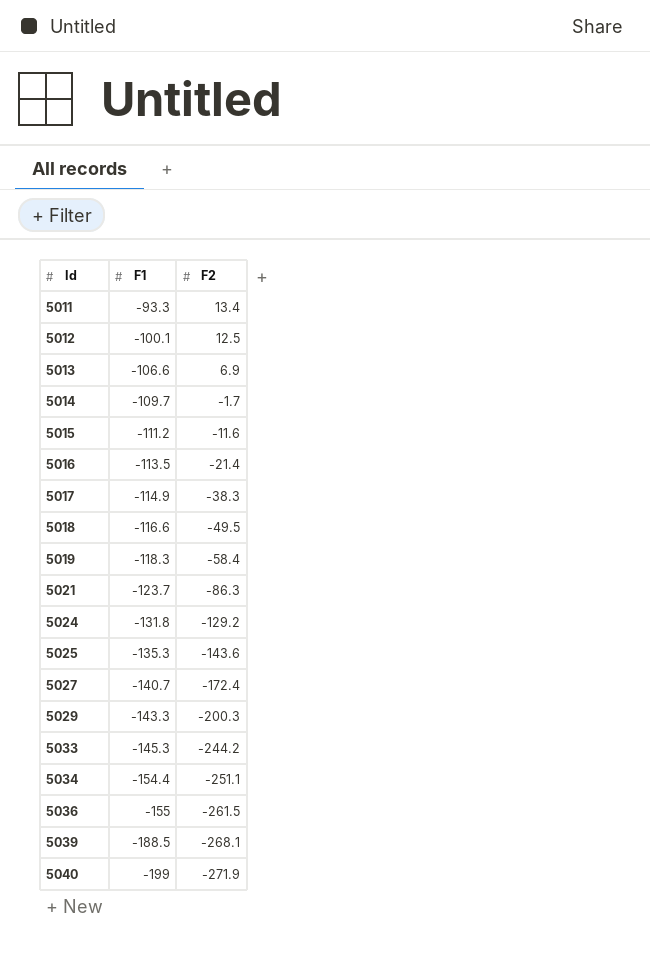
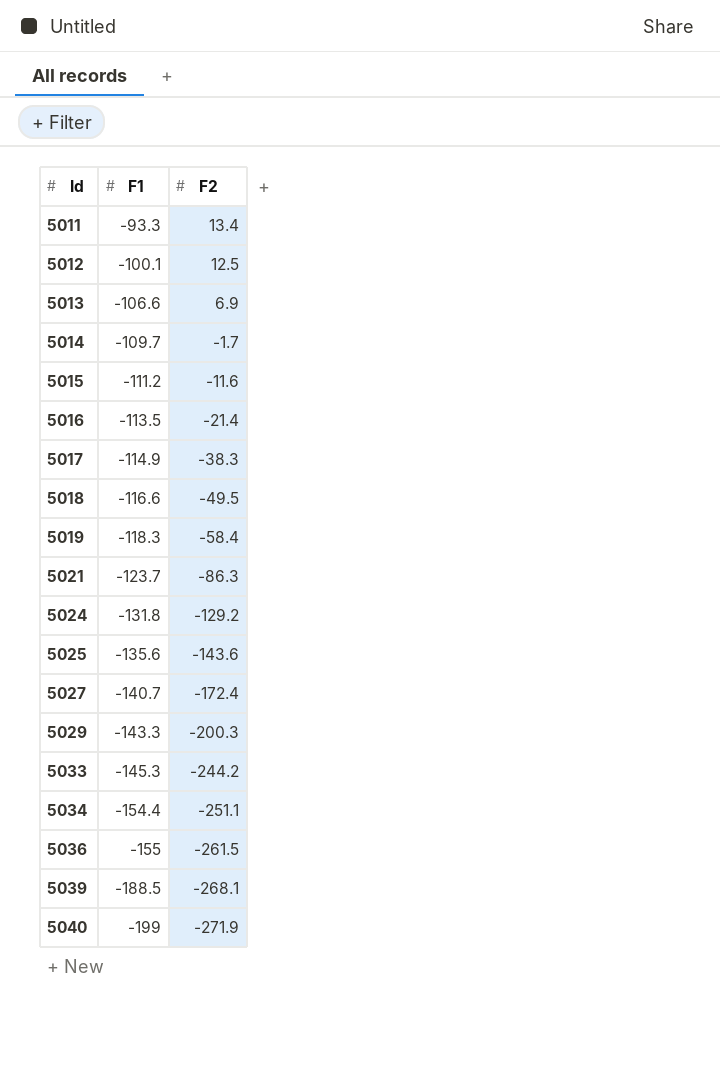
5025 | F1: -135.3 -> -135.6

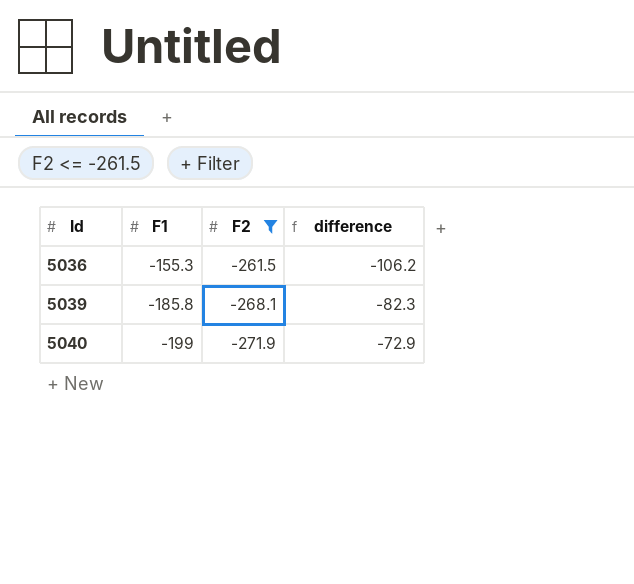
filter: none -> F2 <= -261.5
column difference | formula: none -> [F2] - [F1]
5036 | F1: -155 -> -155.3
5039 | F1: -188.5 -> -185.8

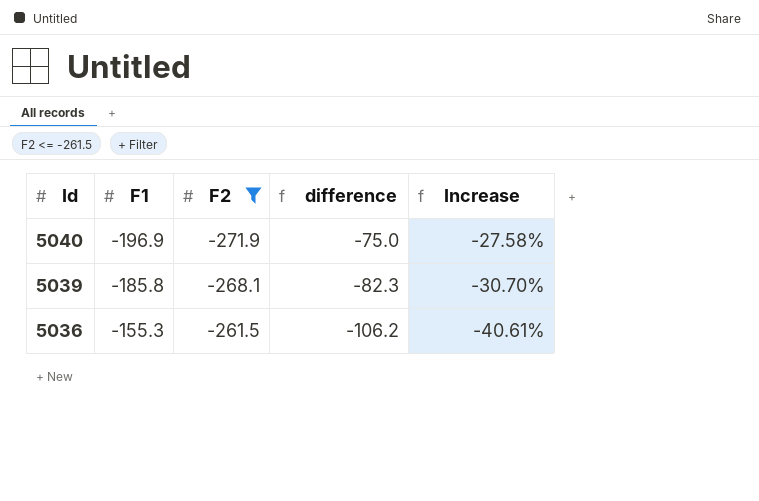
row order: Id ascending -> Id descending
column Increase | formula: none -> ([F1] - [F2]) / [F2]
5040 | F1: -199 -> -196.9
5040 | difference: -72.9 -> -75.0

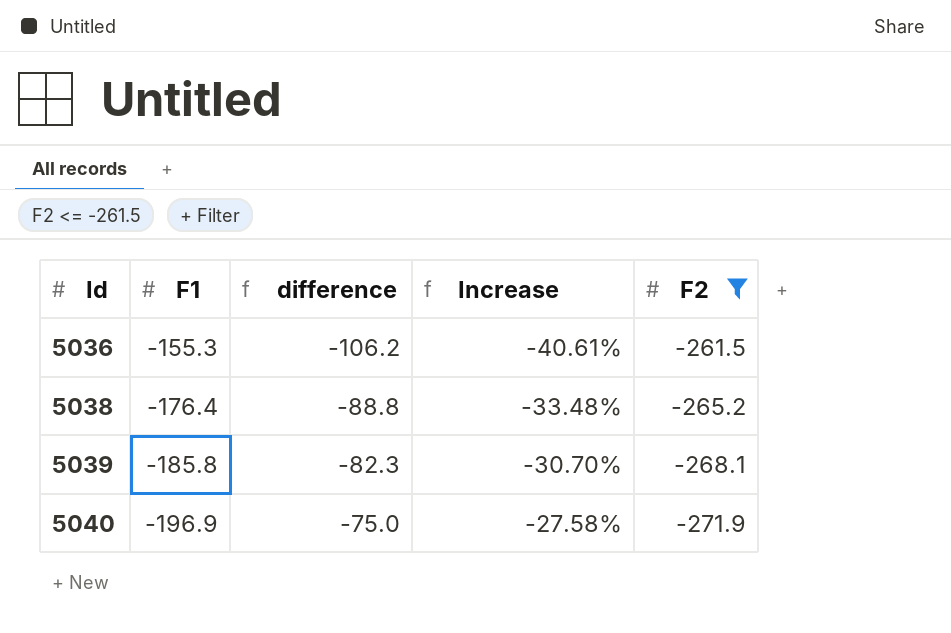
row order: Id descending -> Id ascending
column F2 | position: 3 -> 5
row 5038: none -> -176.4 | -88.8 | -33.48% | -265.2

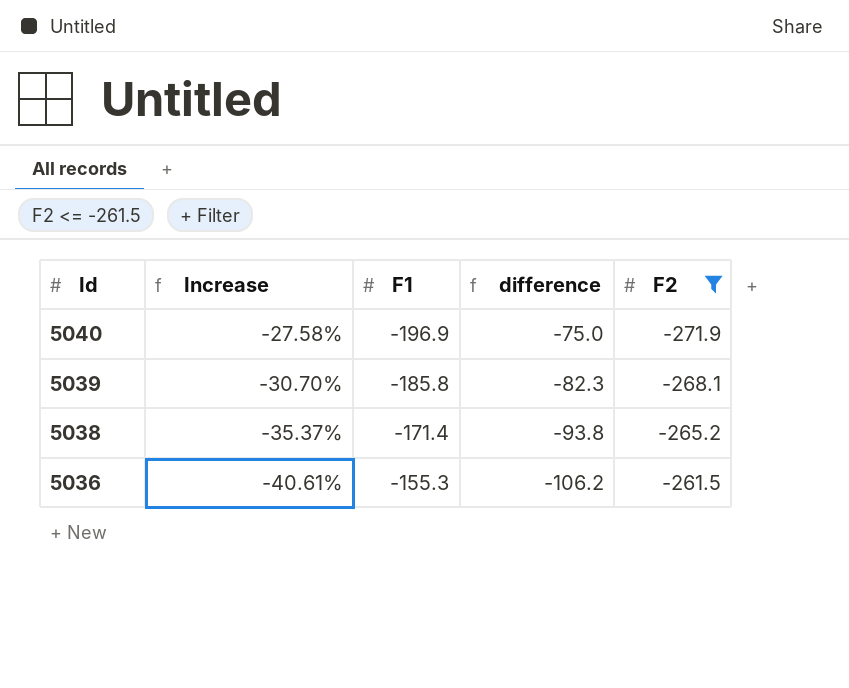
row order: Id ascending -> Id descending
column Increase | position: 4 -> 2
5038 | Increase: -33.48% -> -35.37%
5038 | F1: -176.4 -> -171.4
5038 | difference: -88.8 -> -93.8

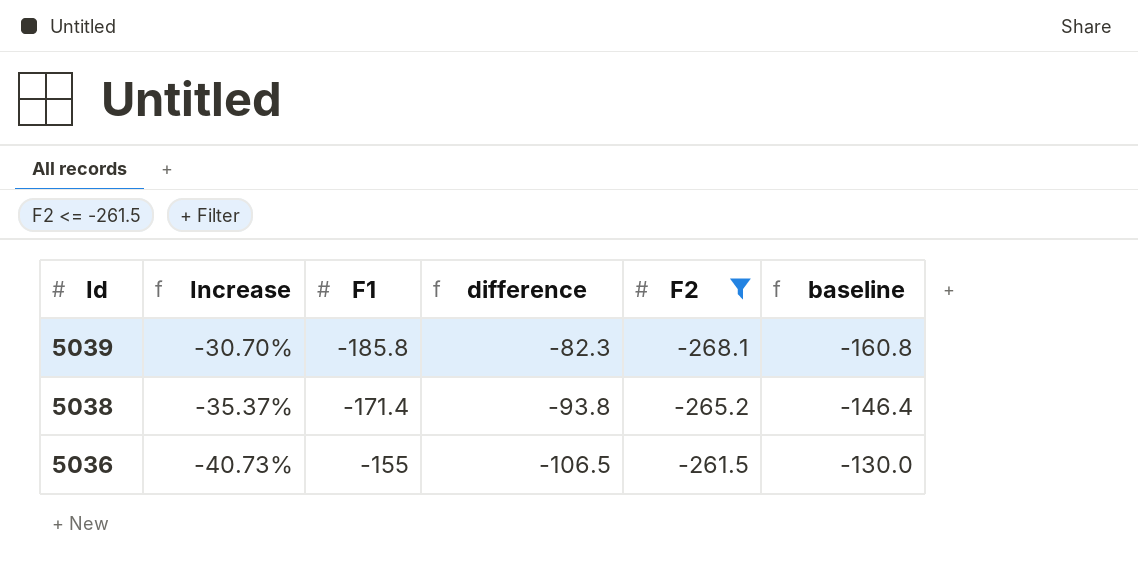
column baseline | formula: none -> [F1] + 25
row 5040: -27.58% | -196.9 | -75.0 | -271.9 -> none
5036 | Increase: -40.61% -> -40.73%
5036 | F1: -155.3 -> -155
5036 | difference: -106.2 -> -106.5

